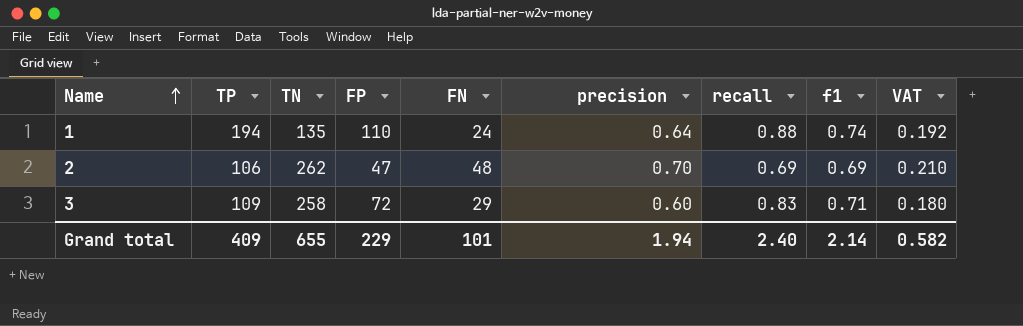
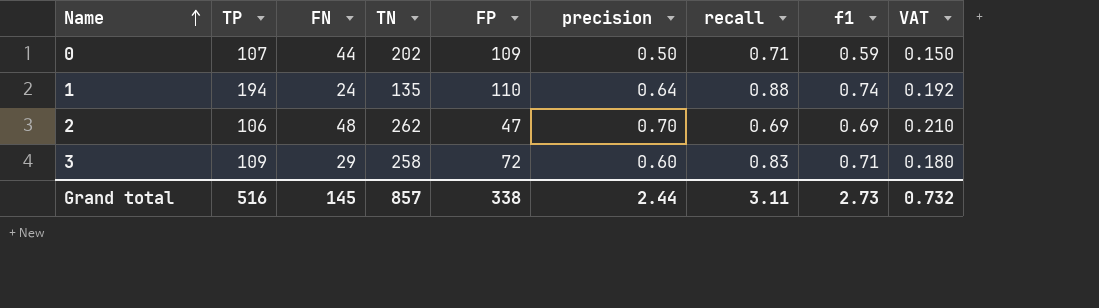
column FN | position: 5 -> 3
row 0: none -> 107 | 44 | 202 | 109 | 0.50 | 0.71 | 0.59 | 0.150
Grand total | TP: 409 -> 516
Grand total | FN: 101 -> 145
Grand total | TN: 655 -> 857
Grand total | FP: 229 -> 338
Grand total | precision: 1.94 -> 2.44
Grand total | recall: 2.40 -> 3.11
Grand total | f1: 2.14 -> 2.73
Grand total | VAT: 0.582 -> 0.732

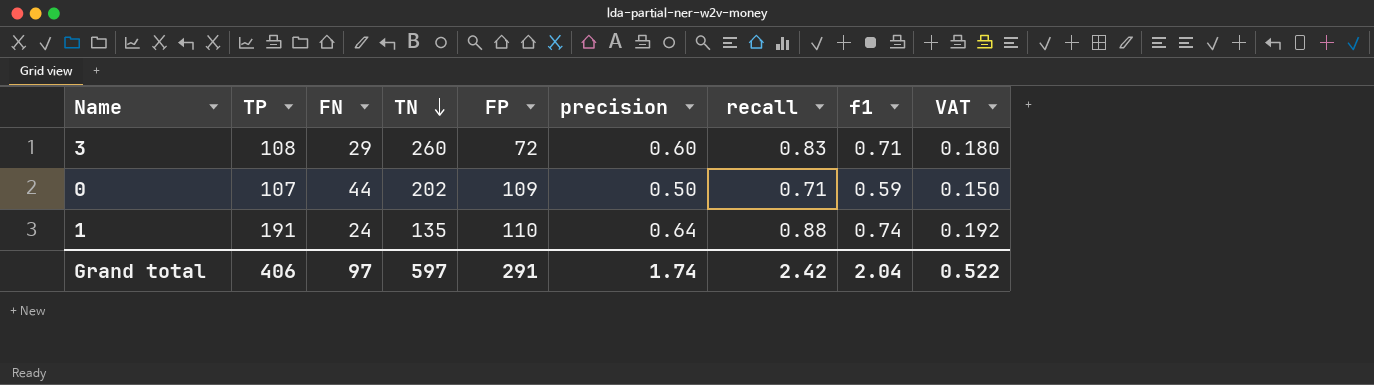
row order: Name ascending -> TN descending
row 2: 106 | 48 | 262 | 47 | 0.70 | 0.69 | 0.69 | 0.210 -> none
3 | TP: 109 -> 108
3 | TN: 258 -> 260
1 | TP: 194 -> 191
Grand total | TP: 516 -> 406
Grand total | FN: 145 -> 97
Grand total | TN: 857 -> 597
Grand total | FP: 338 -> 291
Grand total | precision: 2.44 -> 1.74
Grand total | recall: 3.11 -> 2.42
Grand total | f1: 2.73 -> 2.04
Grand total | VAT: 0.732 -> 0.522

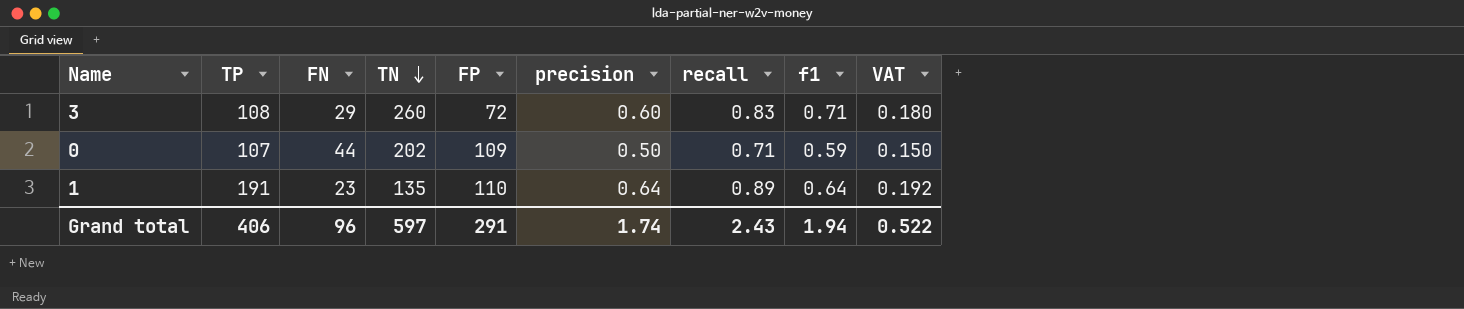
1 | FN: 24 -> 23
1 | recall: 0.88 -> 0.89
1 | f1: 0.74 -> 0.64
Grand total | FN: 97 -> 96
Grand total | recall: 2.42 -> 2.43
Grand total | f1: 2.04 -> 1.94

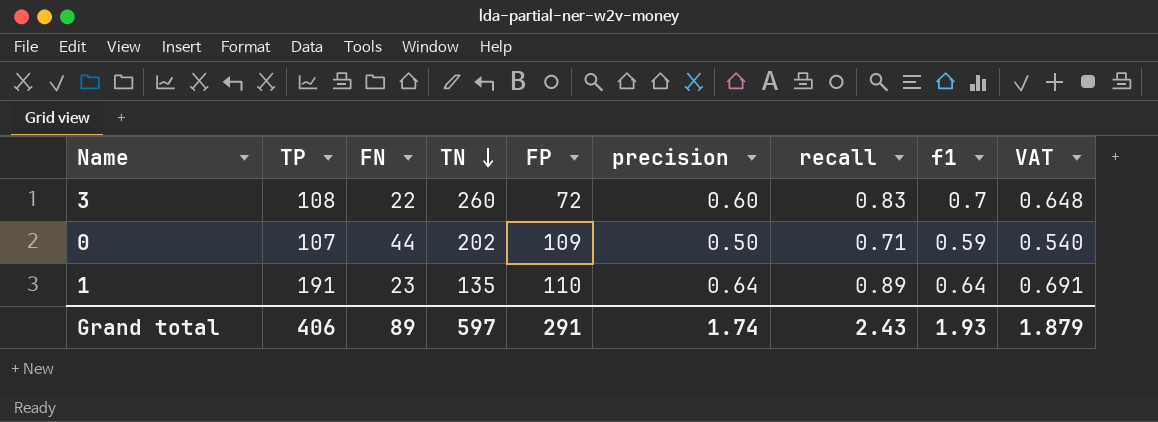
column VAT | formula: [precision] * 0.3 -> [precision] * 1.08
3 | FN: 29 -> 22
3 | f1: 0.71 -> 0.7
Grand total | FN: 96 -> 89
Grand total | f1: 1.94 -> 1.93
Grand total | VAT: 0.522 -> 1.879

